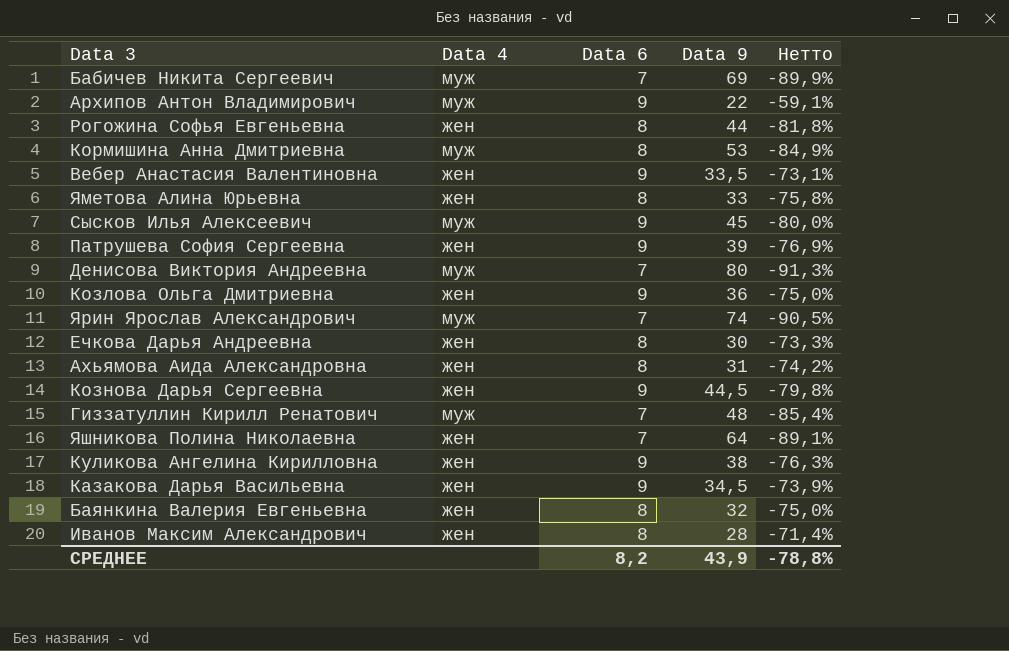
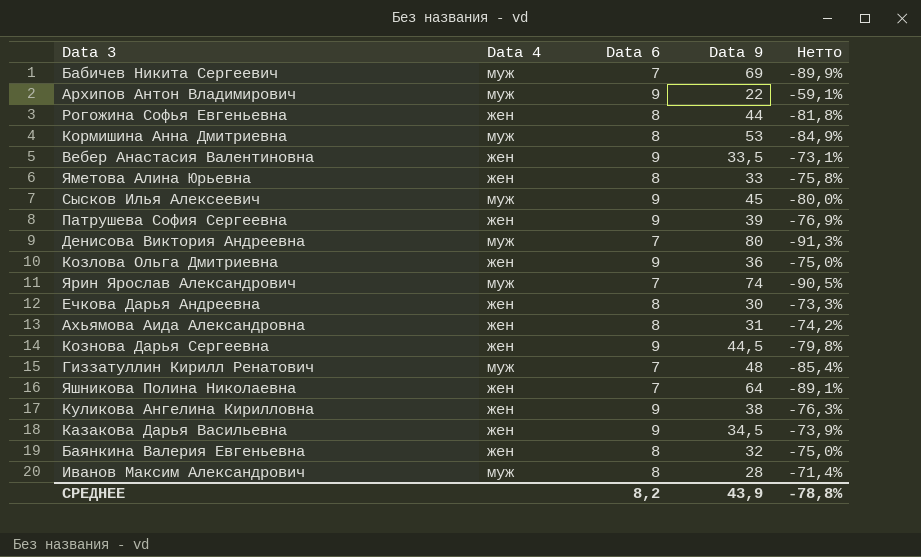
Иванов Максим Александрович | Data 4: жен -> муж

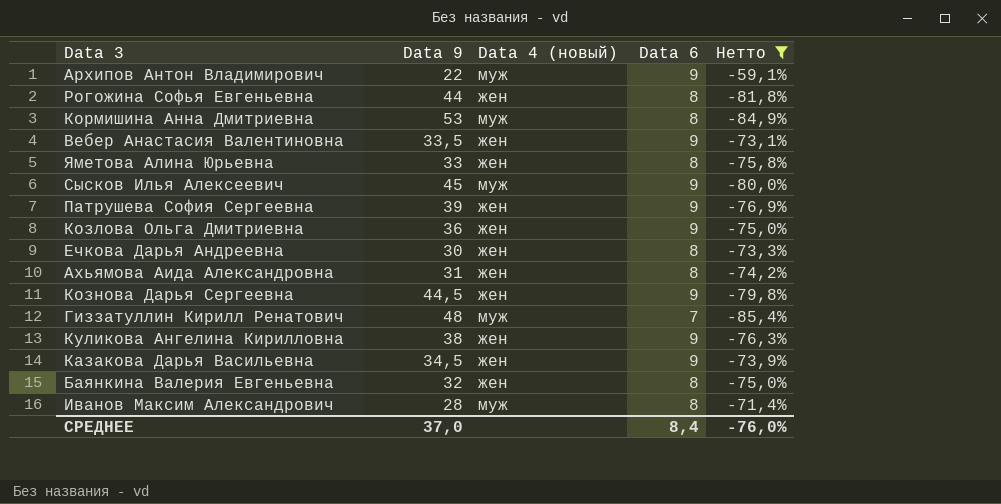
filter: none -> Нетто >= -85,4%
column Data 9 | position: 4 -> 2
column name: Data 4 -> Data 4 (новый)
СРЕДНЕЕ | Data 9: 43,9 -> 37,0
СРЕДНЕЕ | Data 6: 8,2 -> 8,4
СРЕДНЕЕ | Нетто: -78,8% -> -76,0%

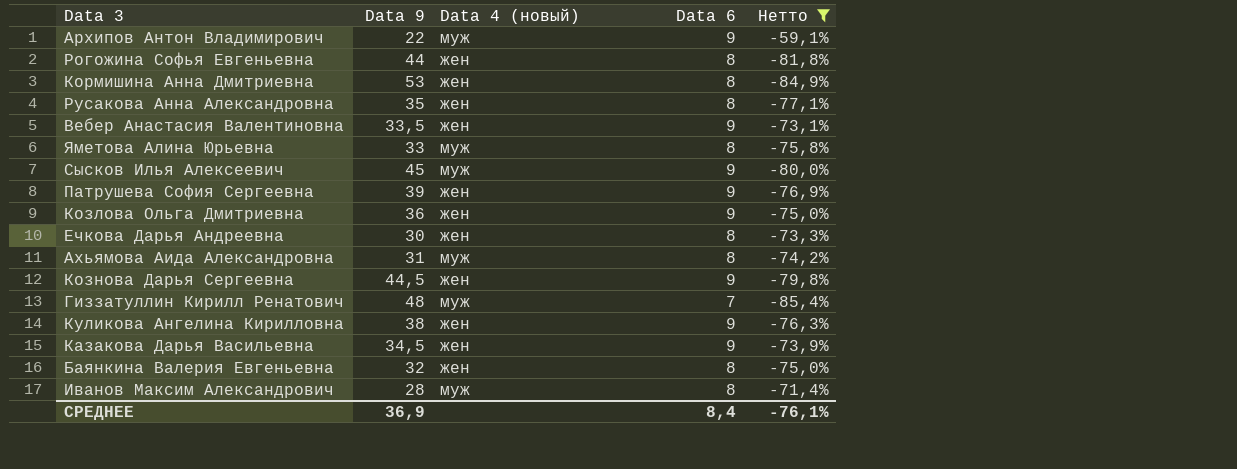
Кормишина Анна Дмитриевна | Data 4 (новый): муж -> жен
row Русакова Анна Александровна: none -> 35 | жен | 8 | -77,1%
Яметова Алина Юрьевна | Data 4 (новый): жен -> муж
Ахьямова Аида Александровна | Data 4 (новый): жен -> муж
СРЕДНЕЕ | Data 9: 37,0 -> 36,9
СРЕДНЕЕ | Нетто: -76,0% -> -76,1%

